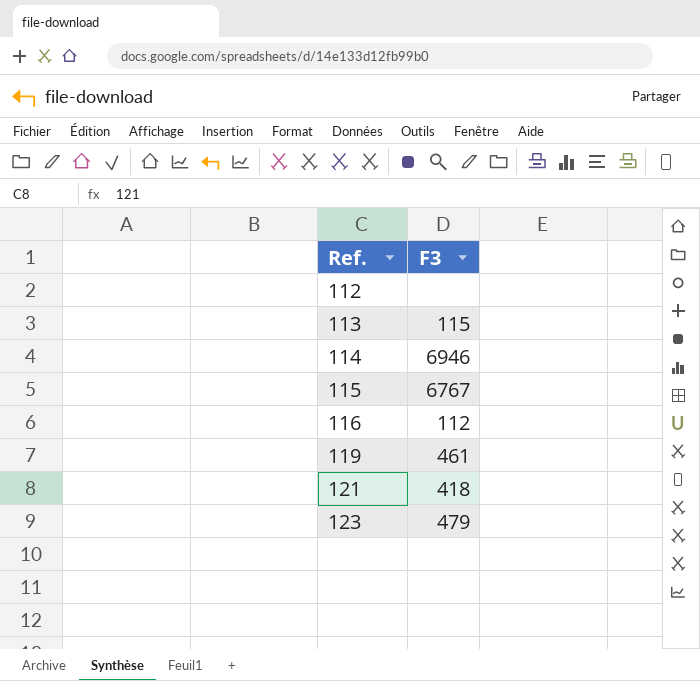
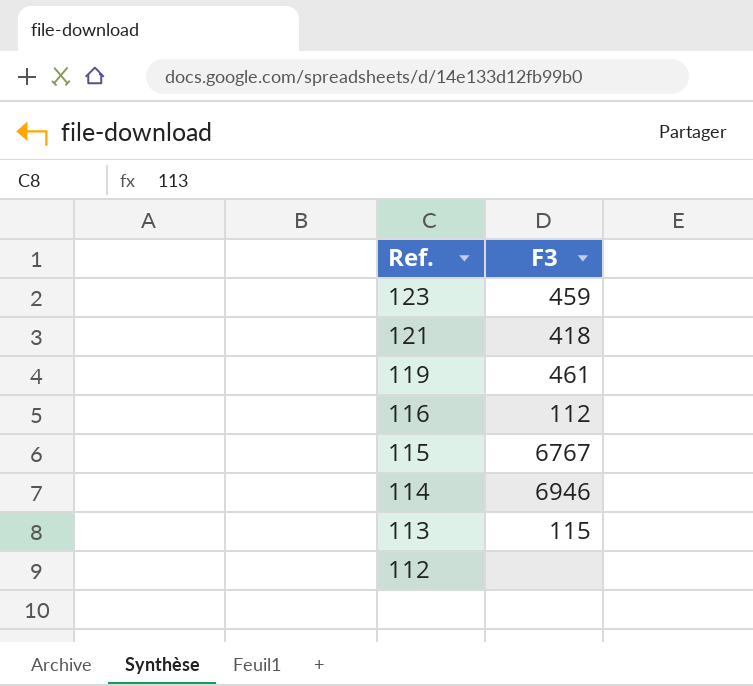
row order: Ref. ascending -> Ref. descending
123 | F3: 479 -> 459

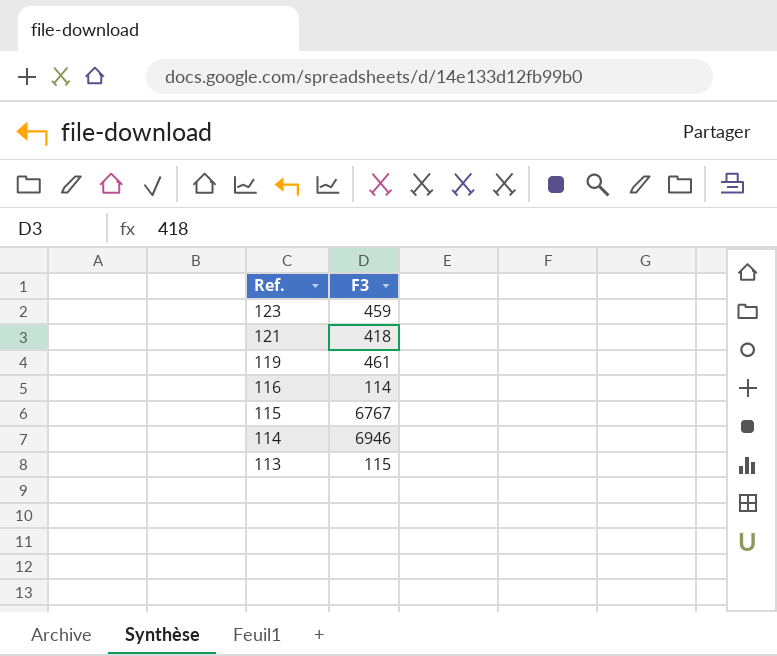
row 112: none -> none
116 | F3: 112 -> 114

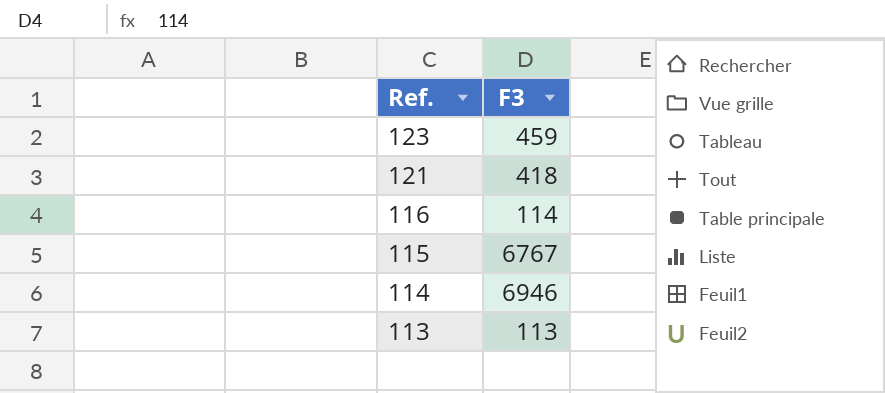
row 119: 461 -> none
113 | F3: 115 -> 113

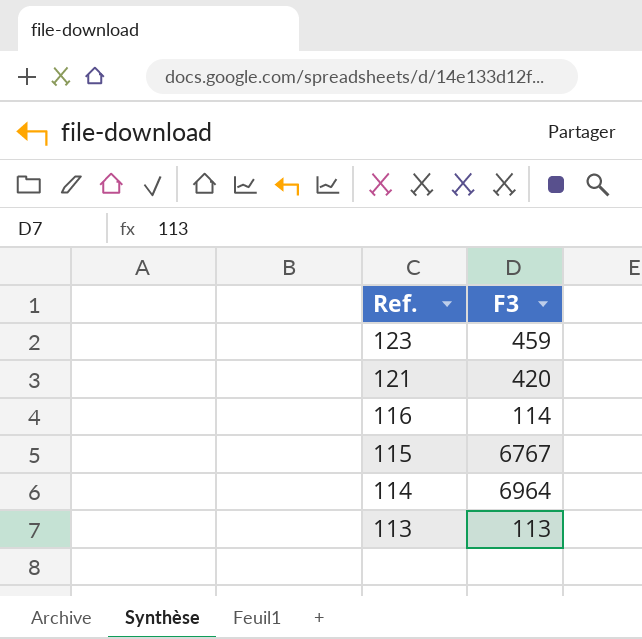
121 | F3: 418 -> 420
114 | F3: 6946 -> 6964

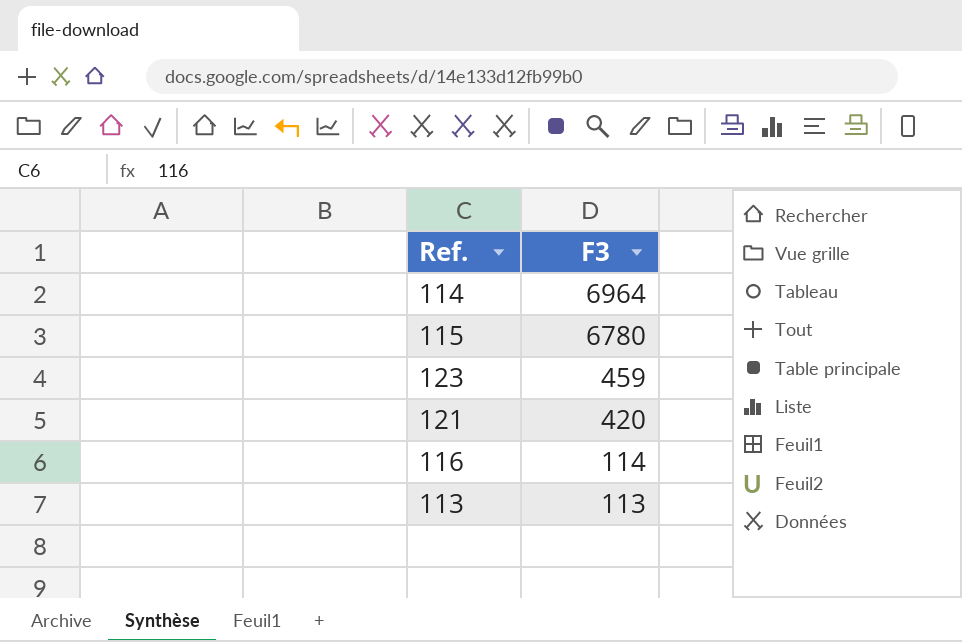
row order: Ref. descending -> F3 descending
115 | F3: 6767 -> 6780

